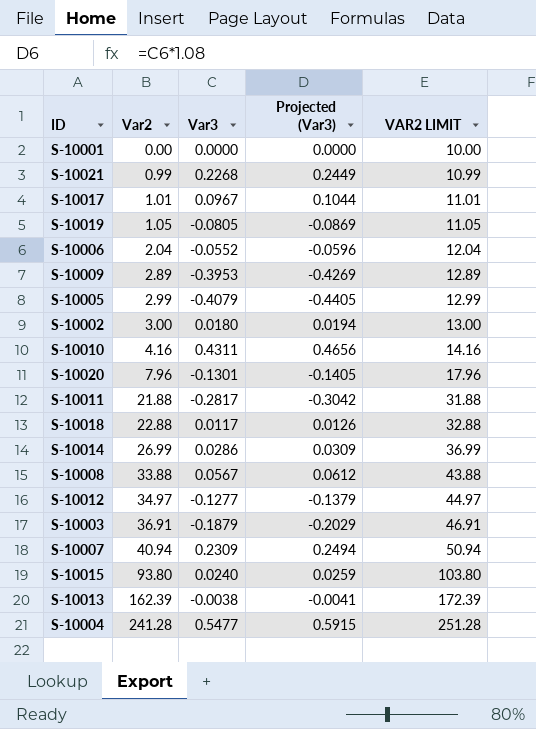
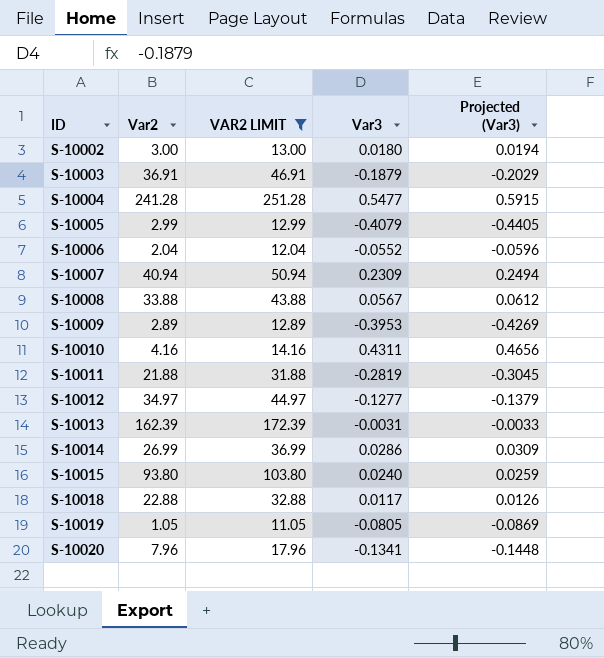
filter: none -> VAR2 LIMIT >= 11.05
row order: Var2 ascending -> ID ascending
column VAR2 LIMIT | position: 5 -> 3
S-10011 | Var3: -0.2817 -> -0.2819
S-10011 | Projected (Var3): -0.3042 -> -0.3045
S-10013 | Var3: -0.0038 -> -0.0031
S-10013 | Projected (Var3): -0.0041 -> -0.0033
S-10020 | Var3: -0.1301 -> -0.1341
S-10020 | Projected (Var3): -0.1405 -> -0.1448

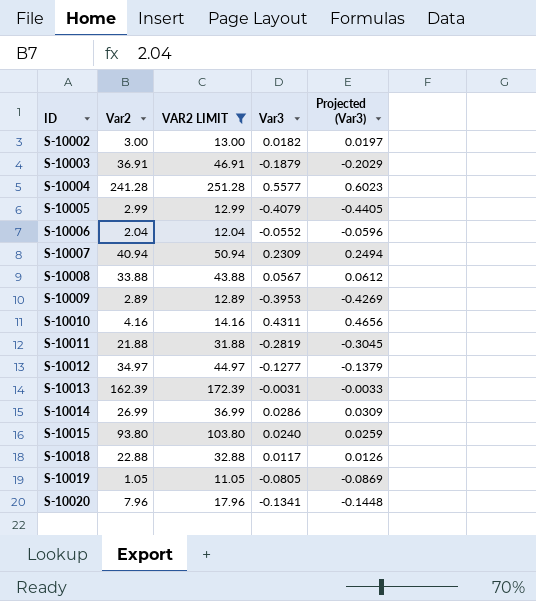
S-10002 | Var3: 0.0180 -> 0.0182
S-10002 | Projected (Var3): 0.0194 -> 0.0197
S-10004 | Var3: 0.5477 -> 0.5577
S-10004 | Projected (Var3): 0.5915 -> 0.6023

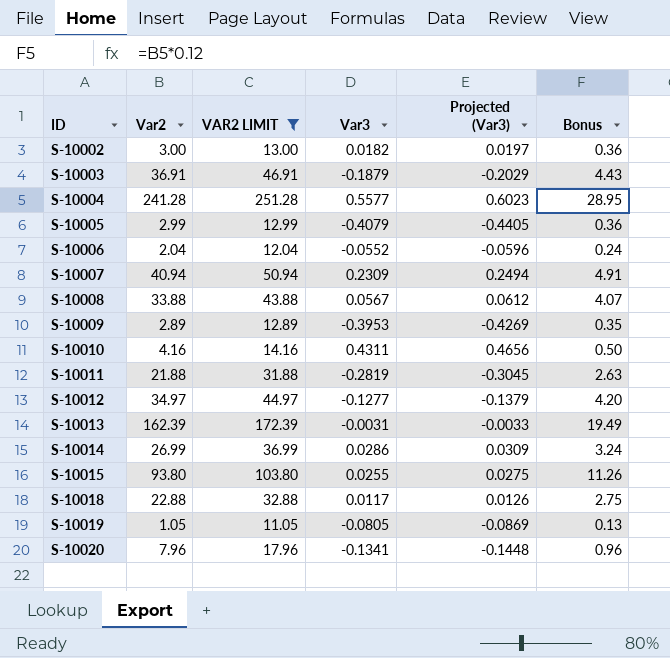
column Bonus | formula: none -> [Var2] * 0.12
S-10015 | Var3: 0.0240 -> 0.0255
S-10015 | Projected (Var3): 0.0259 -> 0.0275

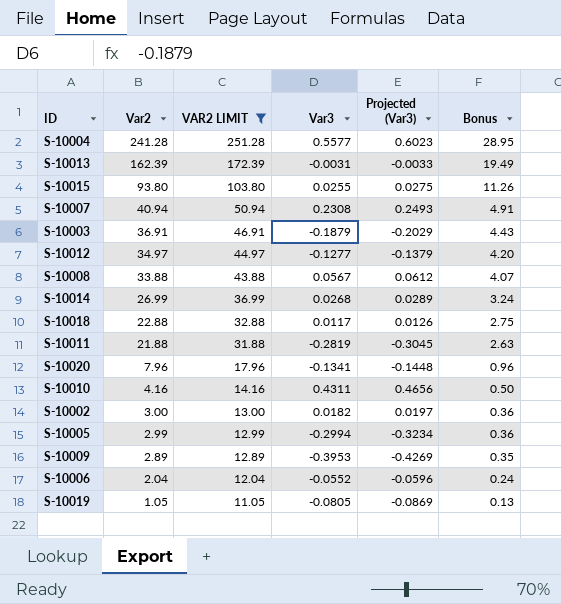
row order: ID ascending -> Var2 descending
S-10007 | Var3: 0.2309 -> 0.2308
S-10007 | Projected (Var3): 0.2494 -> 0.2493
S-10014 | Var3: 0.0286 -> 0.0268
S-10014 | Projected (Var3): 0.0309 -> 0.0289
S-10005 | Var3: -0.4079 -> -0.2994
S-10005 | Projected (Var3): -0.4405 -> -0.3234

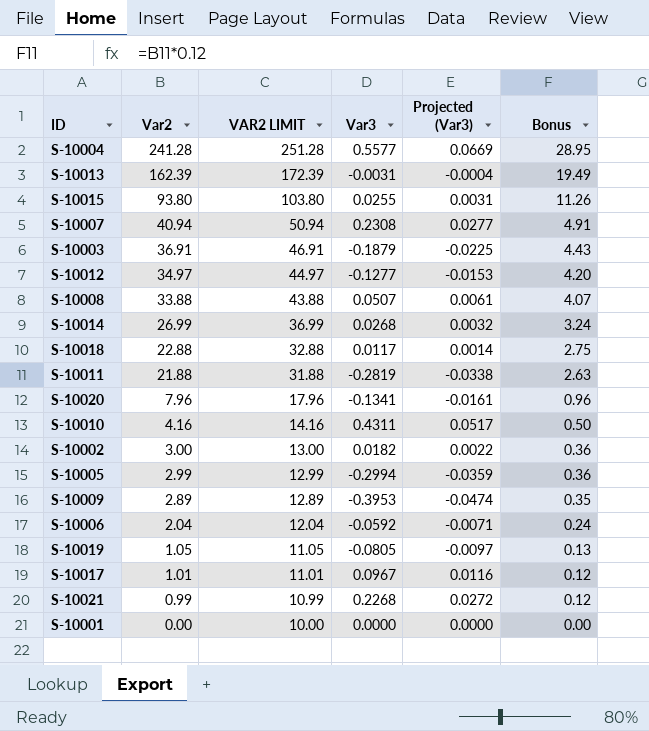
filter: VAR2 LIMIT >= 11.05 -> none
column Projected (Var3) | formula: [Var3] * 1.08 -> [Var3] * 0.12
S-10008 | Var3: 0.0567 -> 0.0507
S-10006 | Var3: -0.0552 -> -0.0592

